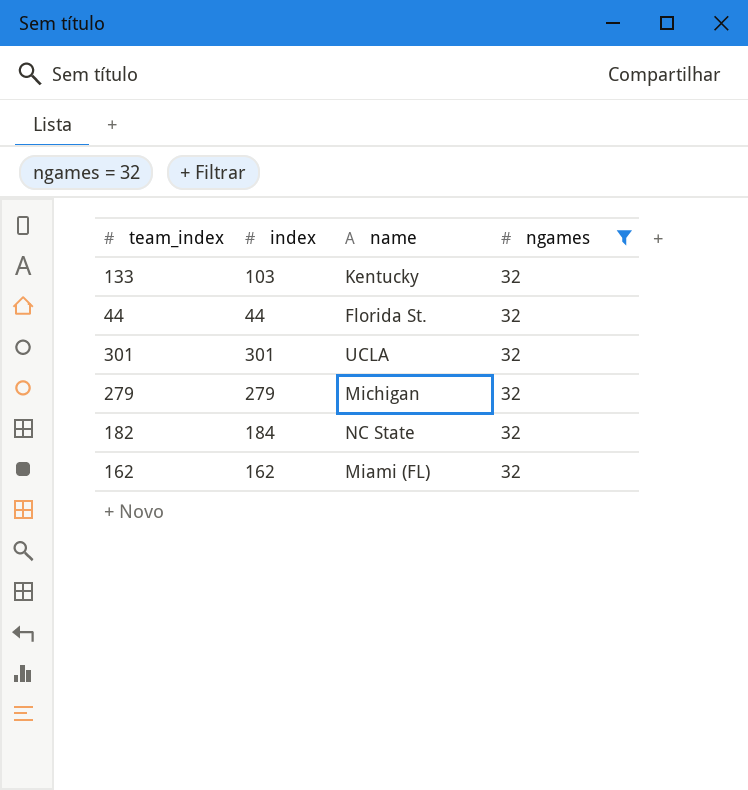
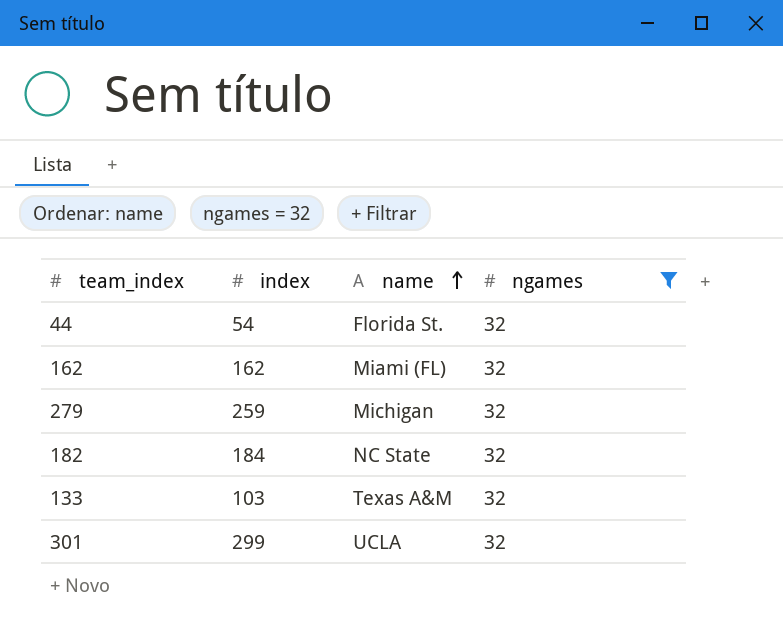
row order: none -> name ascending
44 | index: 44 -> 54
279 | index: 279 -> 259
133 | name: Kentucky -> Texas A&M
301 | index: 301 -> 299

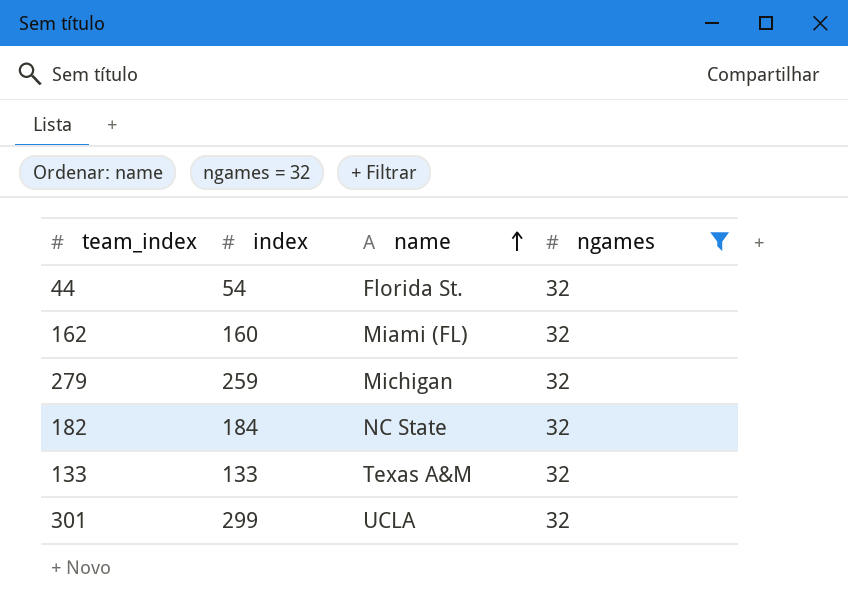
162 | index: 162 -> 160
133 | index: 103 -> 133

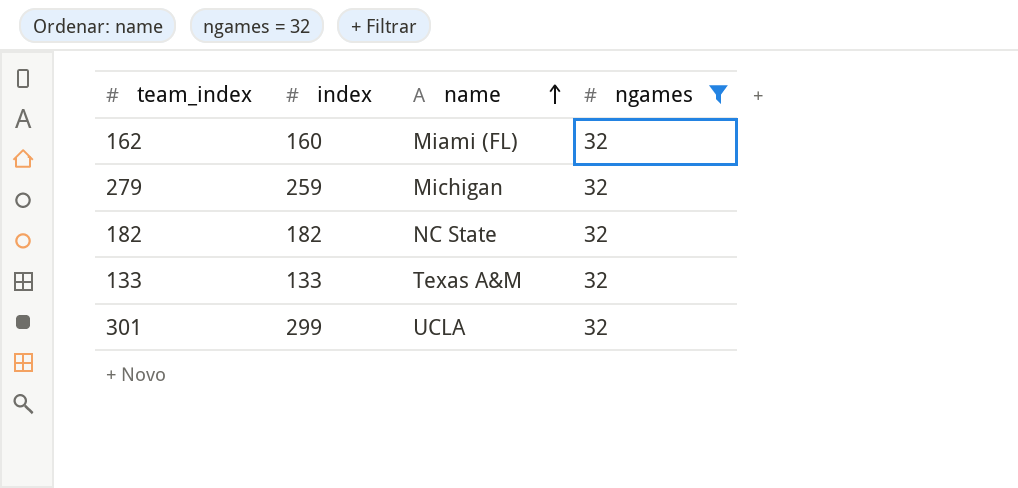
row 44: 54 | Florida St. | 32 -> none
182 | index: 184 -> 182

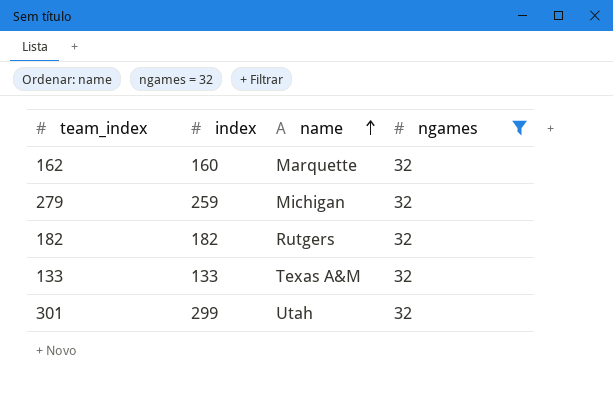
162 | name: Miami (FL) -> Marquette
182 | name: NC State -> Rutgers
301 | name: UCLA -> Utah

